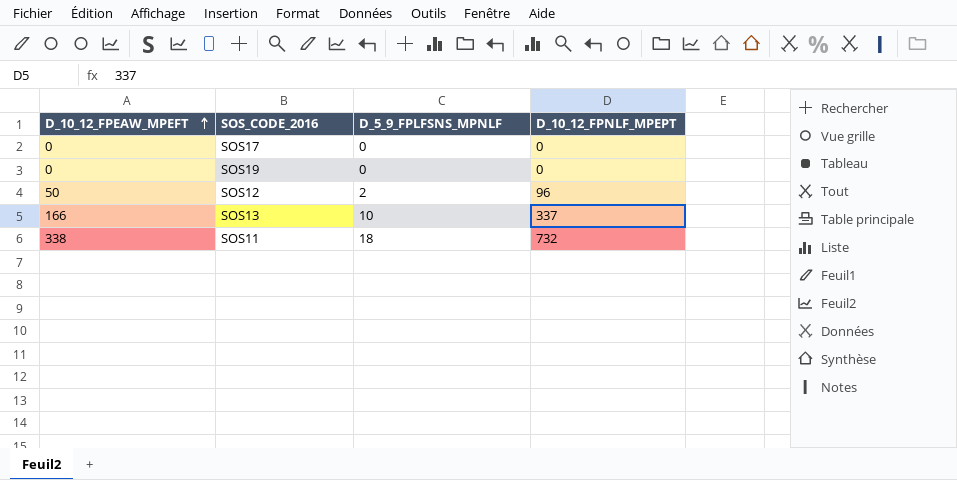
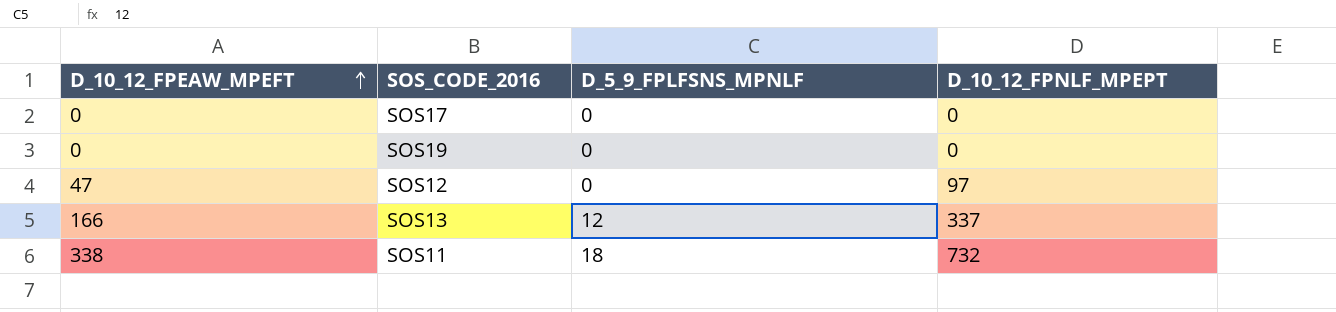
SOS12 | D_10_12_FPEAW_MPEFT: 50 -> 47
SOS12 | D_5_9_FPLFSNS_MPNLF: 2 -> 0
SOS12 | D_10_12_FPNLF_MPEPT: 96 -> 97
SOS13 | D_5_9_FPLFSNS_MPNLF: 10 -> 12

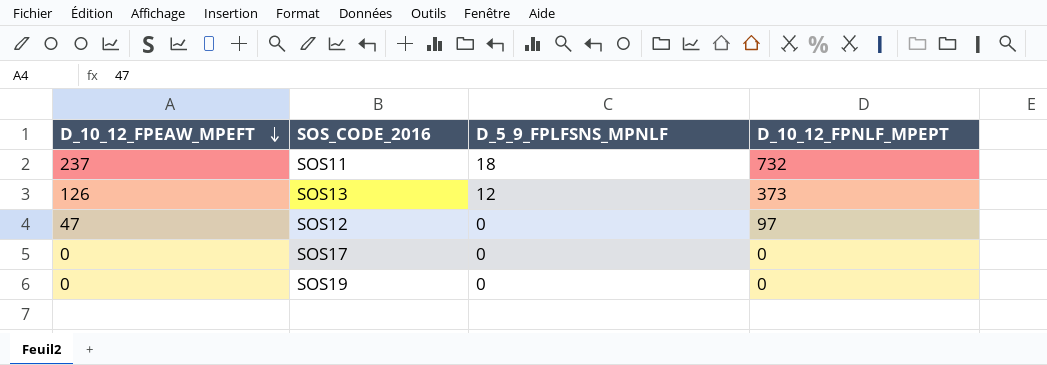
row order: D_10_12_FPEAW_MPEFT ascending -> D_10_12_FPEAW_MPEFT descending
SOS11 | D_10_12_FPEAW_MPEFT: 338 -> 237
SOS13 | D_10_12_FPEAW_MPEFT: 166 -> 126
SOS13 | D_10_12_FPNLF_MPEPT: 337 -> 373

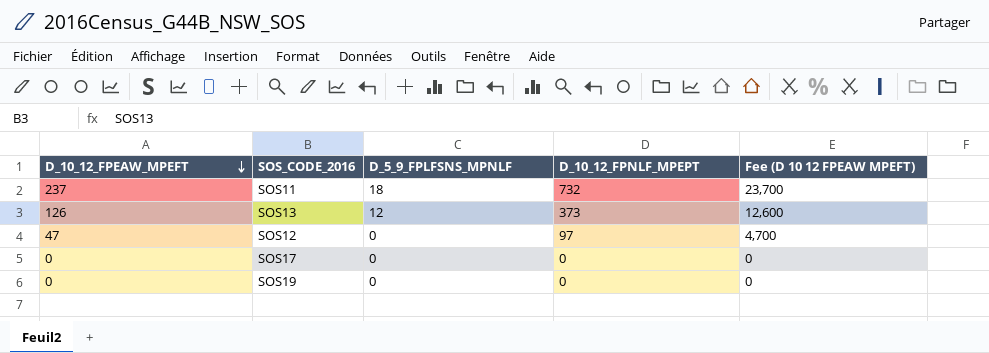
column Fee (D 10 12 FPEAW MPEFT) | formula: none -> [D_10_12_FPEAW_MPEFT] * 100

